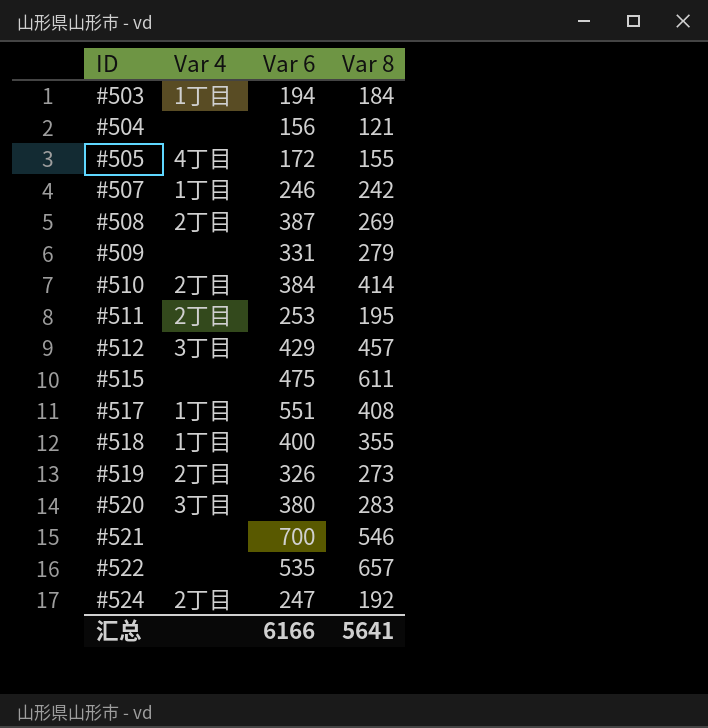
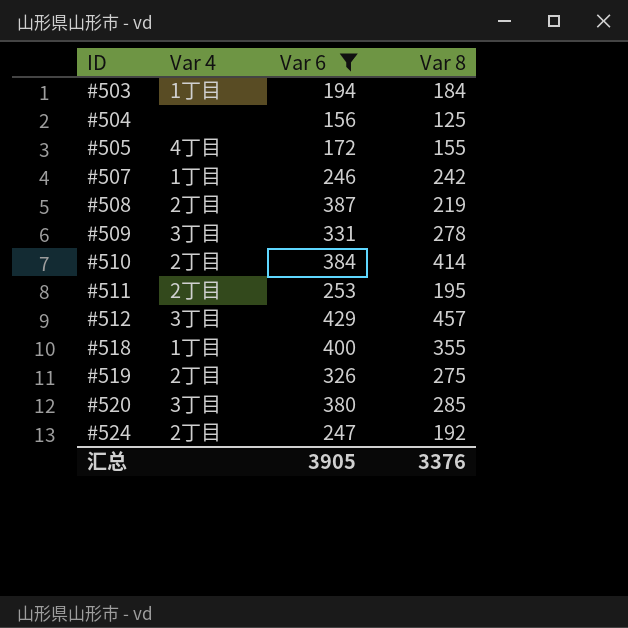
filter: none -> Var 6 <= 429
#504 | Var 8: 121 -> 125
#508 | Var 8: 269 -> 219
#509 | Var 4: none -> 3丁目
#509 | Var 8: 279 -> 278
#519 | Var 8: 273 -> 275
#520 | Var 8: 283 -> 285
汇总 | Var 6: 6166 -> 3905
汇总 | Var 8: 5641 -> 3376

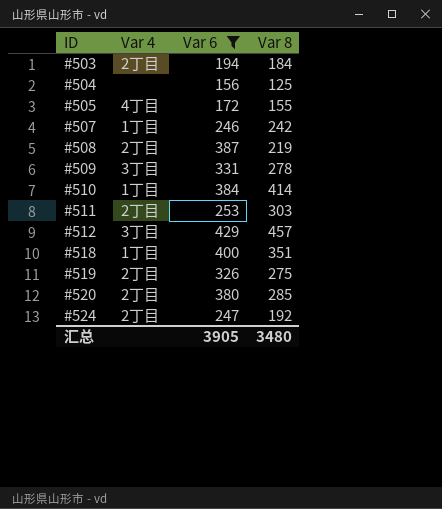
#503 | Var 4: 1丁目 -> 2丁目
#510 | Var 4: 2丁目 -> 1丁目
#511 | Var 8: 195 -> 303
#518 | Var 8: 355 -> 351
#520 | Var 4: 3丁目 -> 2丁目
汇总 | Var 8: 3376 -> 3480

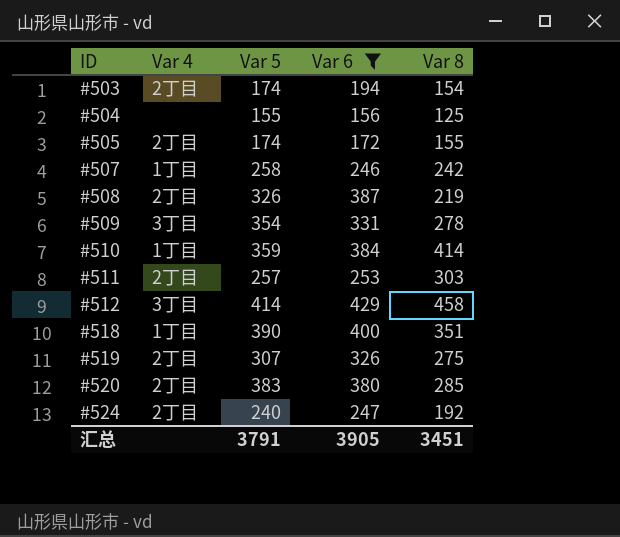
column Var 5 | position: none -> 3
#503 | Var 8: 184 -> 154
#505 | Var 4: 4丁目 -> 2丁目
#512 | Var 8: 457 -> 458
汇总 | Var 8: 3480 -> 3451

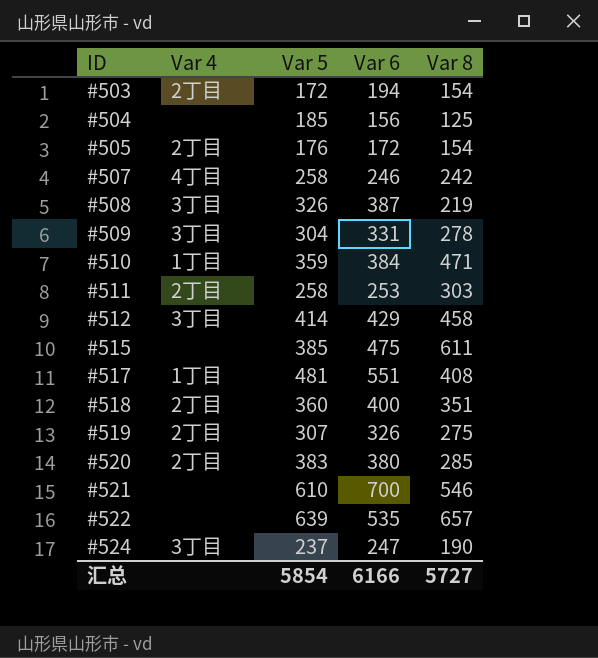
filter: Var 6 <= 429 -> none
#503 | Var 5: 174 -> 172
#504 | Var 5: 155 -> 185
#505 | Var 5: 174 -> 176
#505 | Var 8: 155 -> 154
#507 | Var 4: 1丁目 -> 4丁目
#508 | Var 4: 2丁目 -> 3丁目
#509 | Var 5: 354 -> 304
#510 | Var 8: 414 -> 471
#511 | Var 5: 257 -> 258
#518 | Var 4: 1丁目 -> 2丁目
#518 | Var 5: 390 -> 360
#524 | Var 4: 2丁目 -> 3丁目
#524 | Var 5: 240 -> 237
#524 | Var 8: 192 -> 190
汇总 | Var 5: 3791 -> 5854
汇总 | Var 6: 3905 -> 6166
汇总 | Var 8: 3451 -> 5727

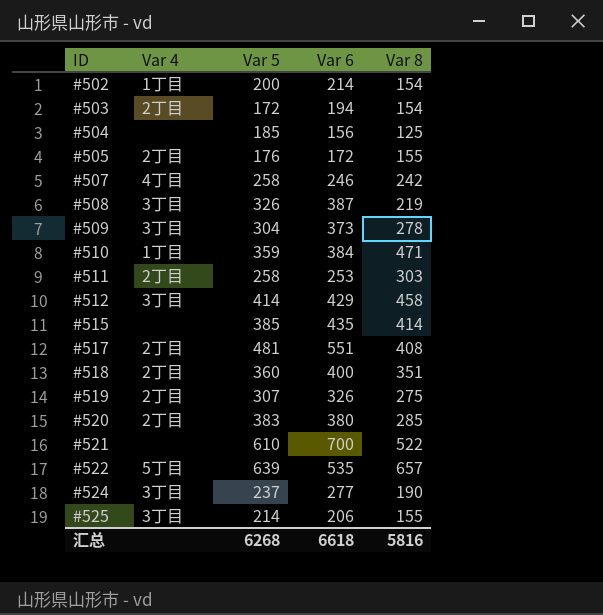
row #502: none -> 1丁目 | 200 | 214 | 154
#505 | Var 8: 154 -> 155
#509 | Var 6: 331 -> 373
#515 | Var 6: 475 -> 435
#515 | Var 8: 611 -> 414
#517 | Var 4: 1丁目 -> 2丁目
#521 | Var 8: 546 -> 522
#522 | Var 4: none -> 5丁目
#524 | Var 6: 247 -> 277
row #525: none -> 3丁目 | 214 | 206 | 155
汇总 | Var 5: 5854 -> 6268
汇总 | Var 6: 6166 -> 6618
汇总 | Var 8: 5727 -> 5816

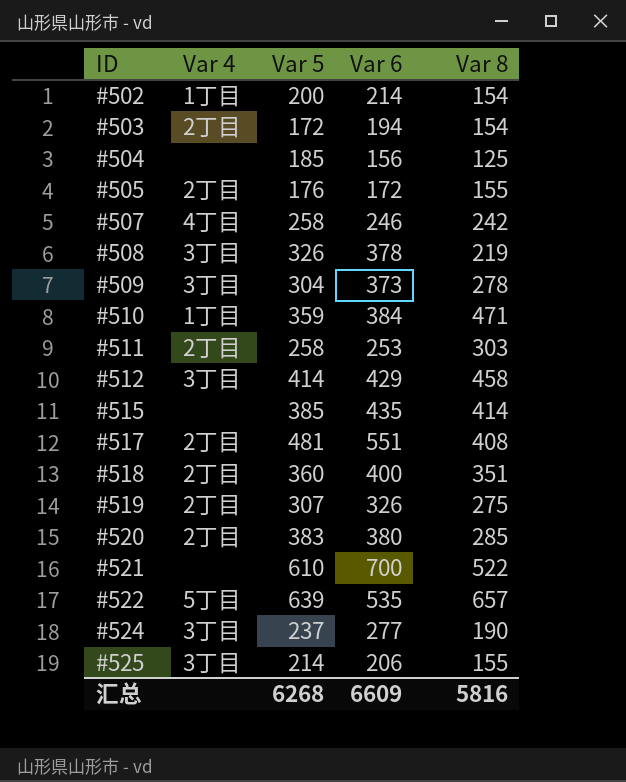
#508 | Var 6: 387 -> 378
汇总 | Var 6: 6618 -> 6609

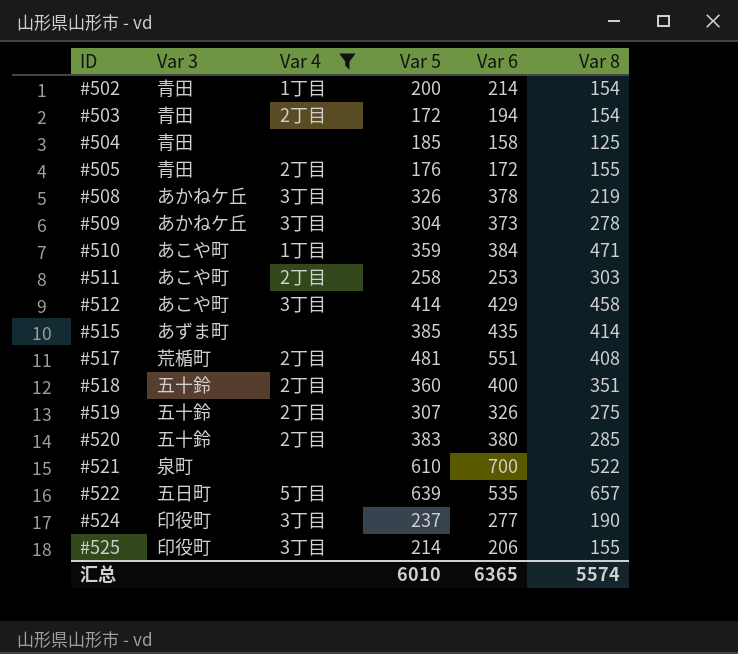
filter: none -> Var 4 != 4丁目
column Var 3 | position: none -> 2
#504 | Var 6: 156 -> 158
汇总 | Var 5: 6268 -> 6010
汇总 | Var 6: 6609 -> 6365
汇总 | Var 8: 5816 -> 5574

